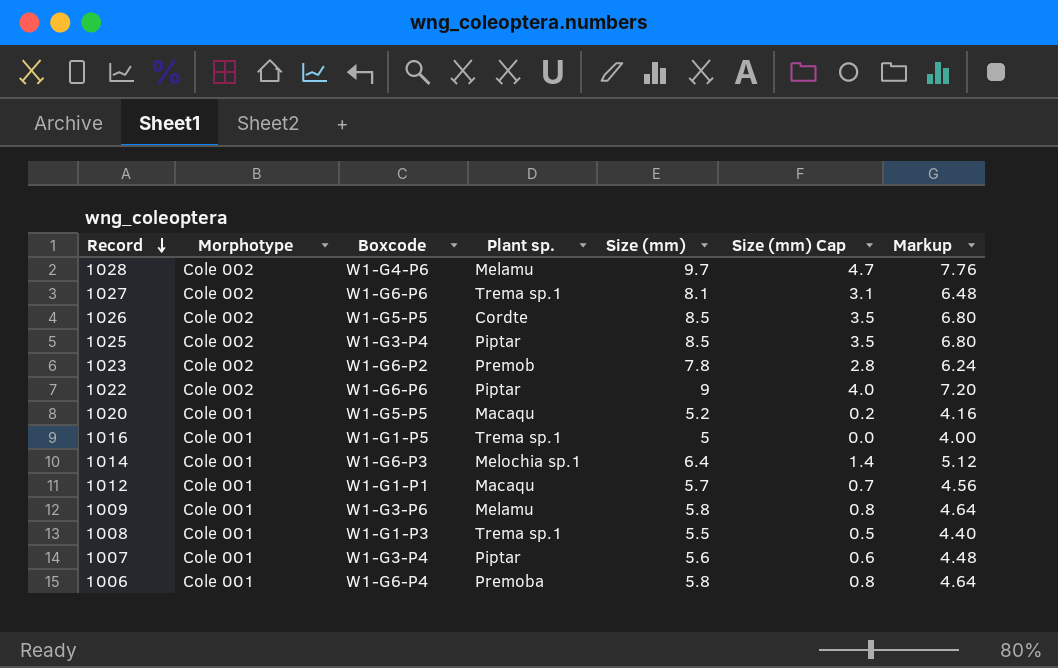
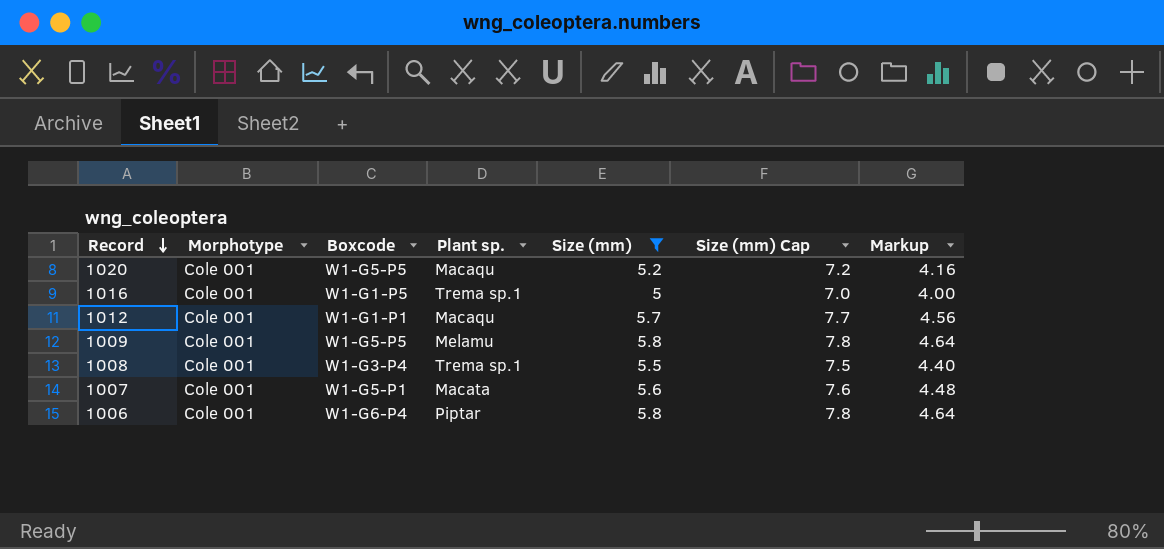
filter: none -> Size (mm) <= 5.8
column Size (mm) Cap | formula: [Size (mm)] - 5 -> [Size (mm)] + 2
1009 | Boxcode: W1-G3-P6 -> W1-G5-P5
1008 | Boxcode: W1-G1-P3 -> W1-G3-P4
1007 | Boxcode: W1-G3-P4 -> W1-G5-P1
1007 | Plant sp.: Piptar -> Macata
1006 | Plant sp.: Premoba -> Piptar

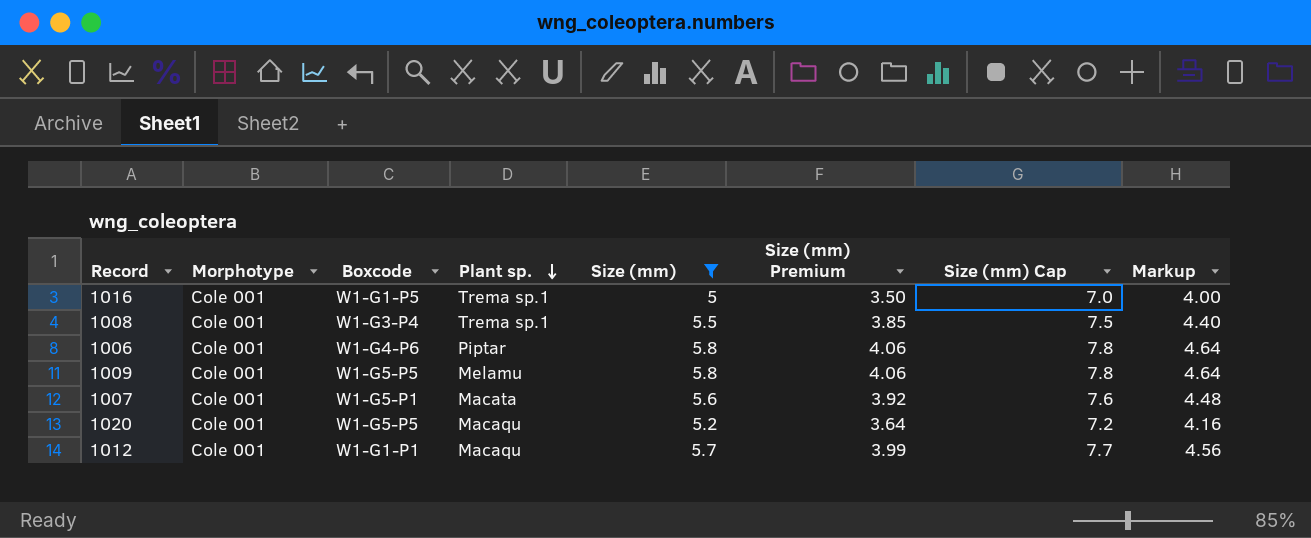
row order: Record descending -> Plant sp. descending
column Size (mm) Premium | formula: none -> [Size (mm)] * 0.7
1006 | Boxcode: W1-G6-P4 -> W1-G4-P6

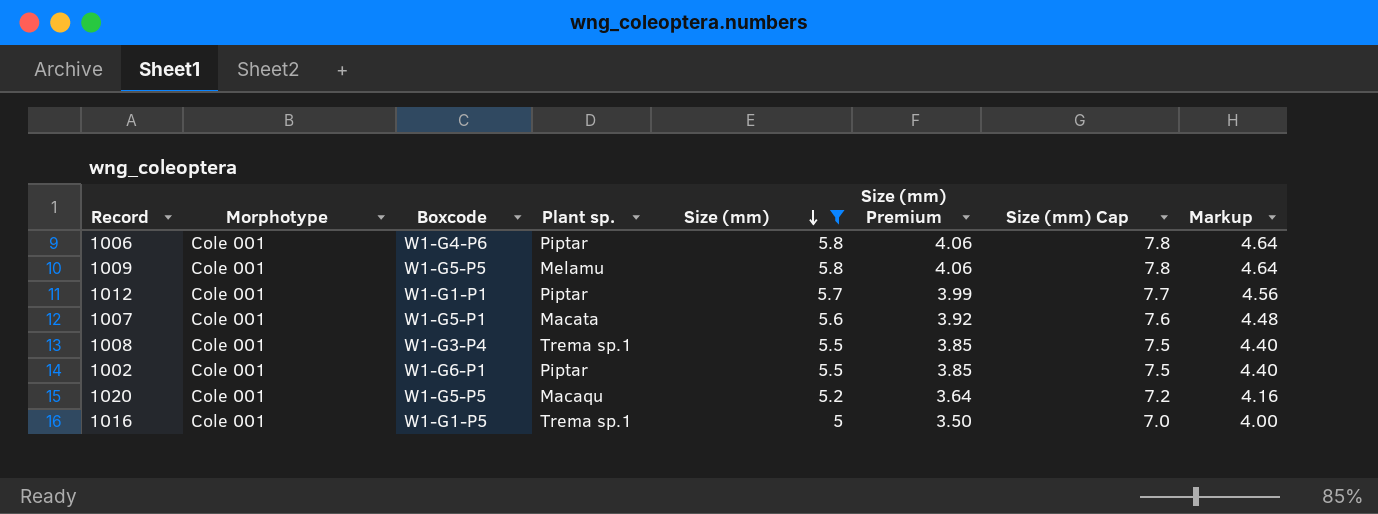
row order: Plant sp. descending -> Size (mm) descending
1012 | Plant sp.: Macaqu -> Piptar
row 1002: none -> Cole 001 | W1-G6-P1 | Piptar | 5.5 | 3.85 | 7.5 | 4.40

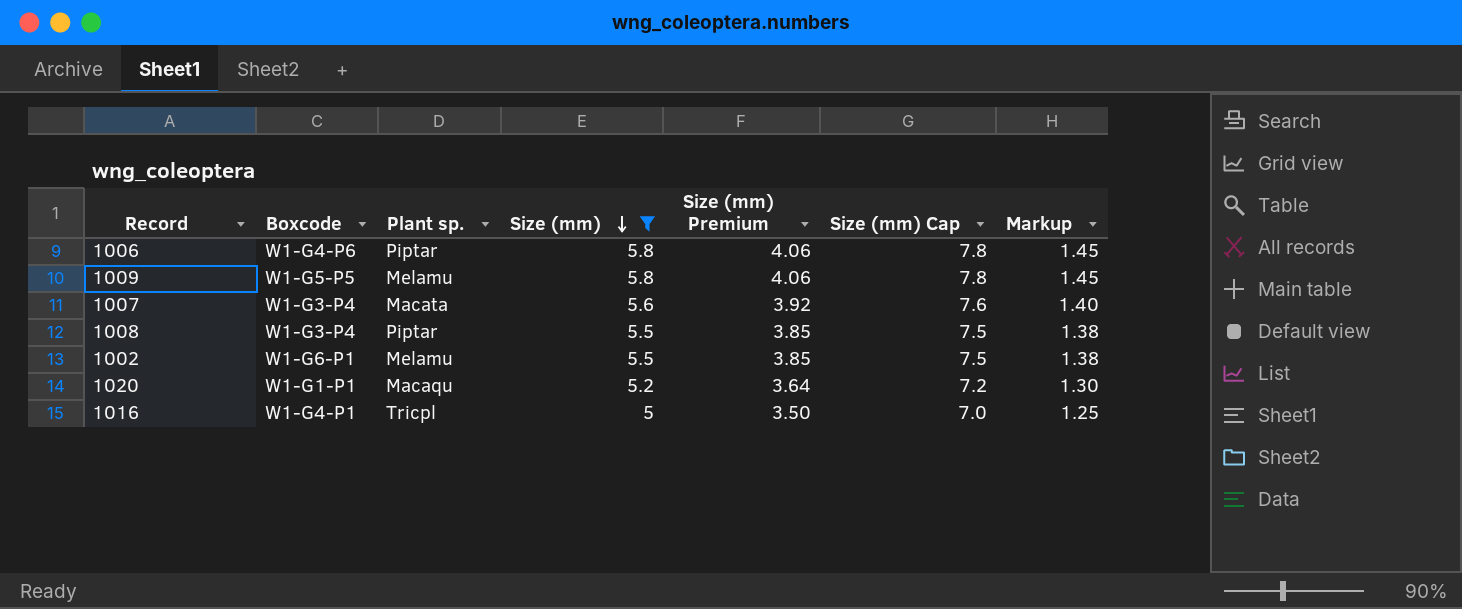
column Morphotype | position: 2 -> none
column Markup | formula: [Size (mm)] * 0.8 -> [Size (mm)] * 0.25
row 1012: Cole 001 | W1-G1-P1 | Piptar | 5.7 | 3.99 | 7.7 | 4.56 -> none
1007 | Boxcode: W1-G5-P1 -> W1-G3-P4
1008 | Plant sp.: Trema sp.1 -> Piptar
1002 | Plant sp.: Piptar -> Melamu
1020 | Boxcode: W1-G5-P5 -> W1-G1-P1
1016 | Boxcode: W1-G1-P5 -> W1-G4-P1
1016 | Plant sp.: Trema sp.1 -> Tricpl

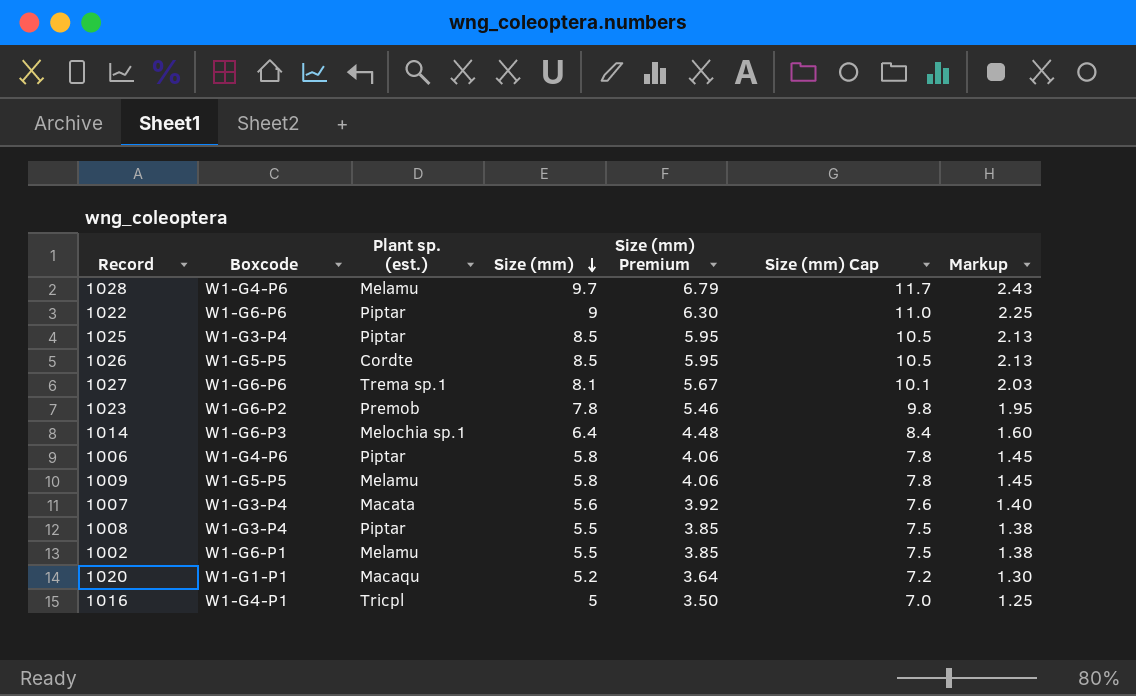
filter: Size (mm) <= 5.8 -> none
column name: Plant sp. -> Plant sp. (est.)

